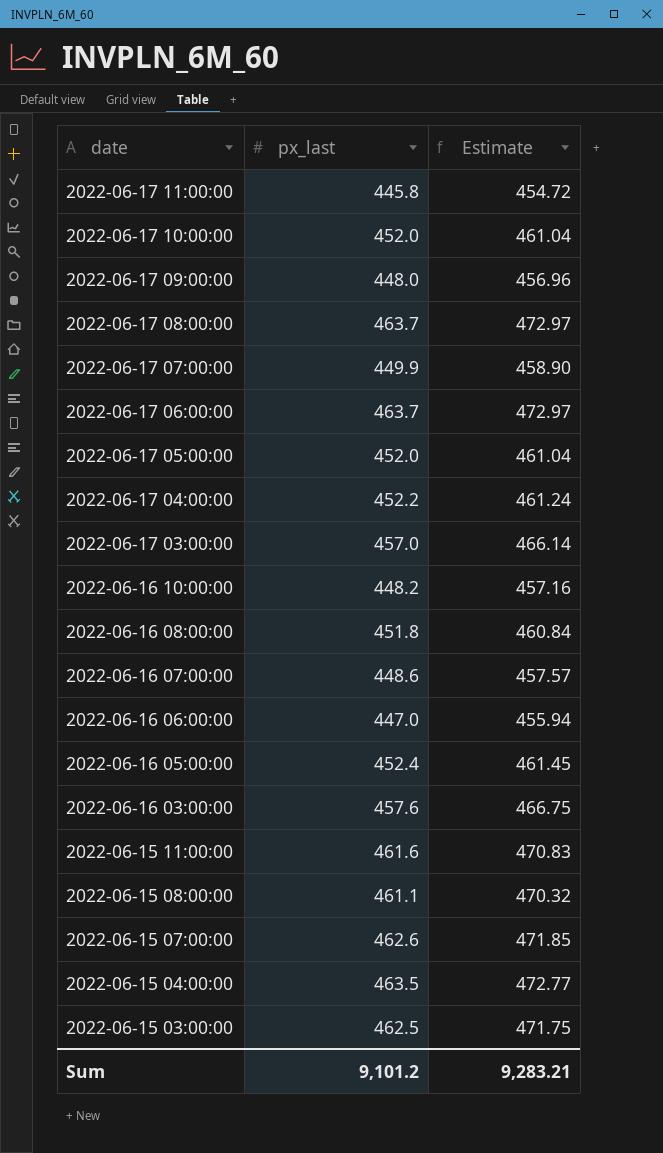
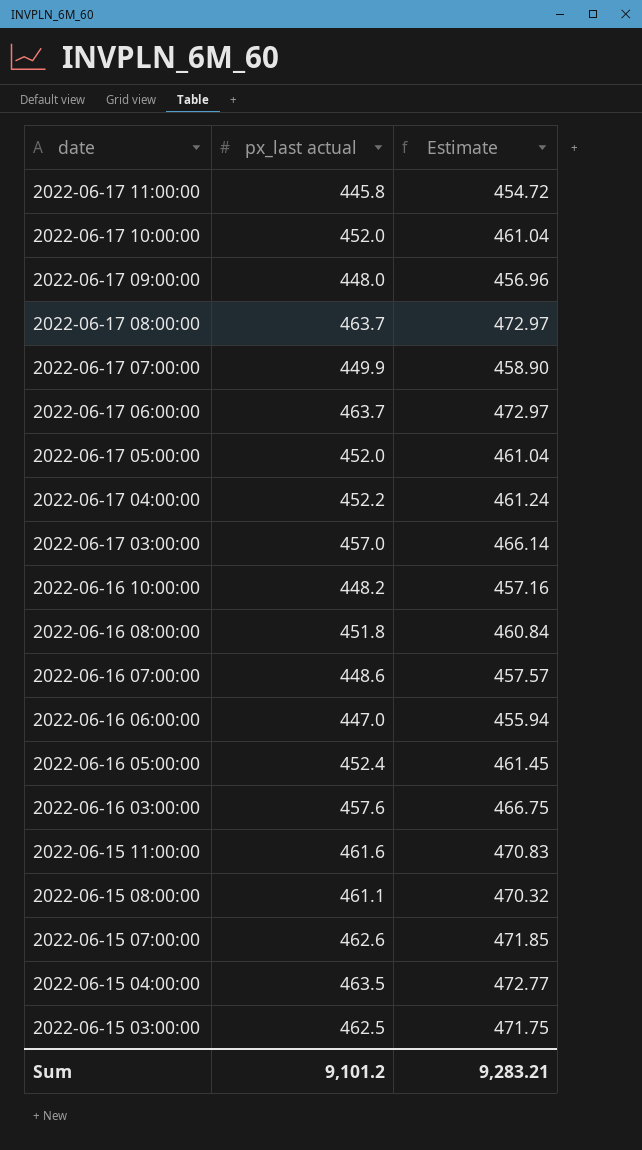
column name: px_last -> px_last actual

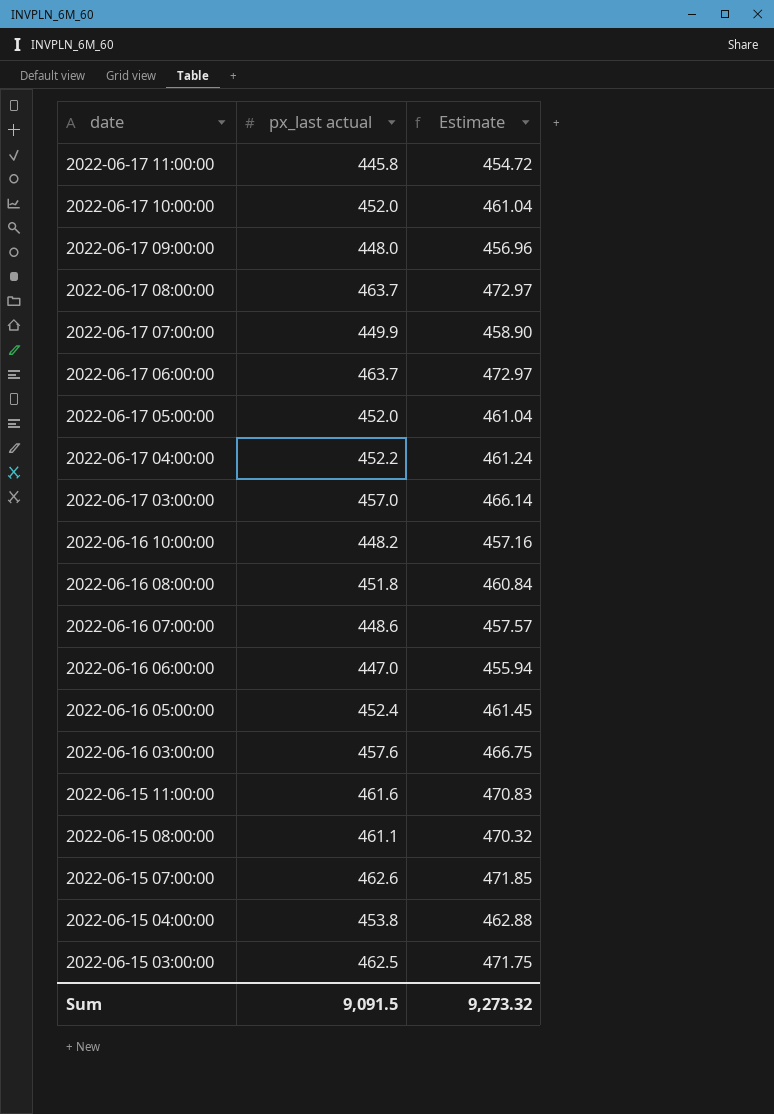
2022-06-15 04:00:00 | px_last actual: 463.5 -> 453.8
2022-06-15 04:00:00 | Estimate: 472.77 -> 462.88
Sum | px_last actual: 9,101.2 -> 9,091.5
Sum | Estimate: 9,283.21 -> 9,273.32

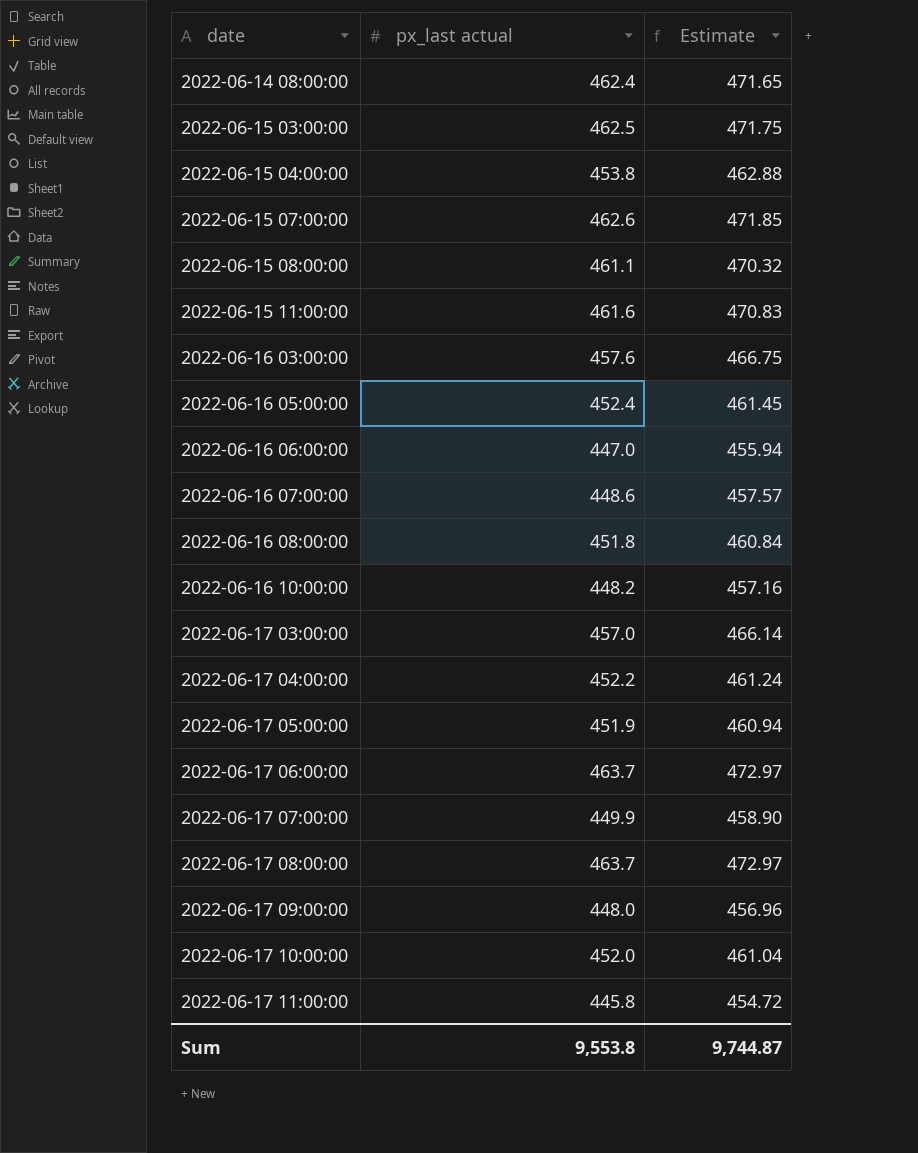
row order: date descending -> date ascending
row 2022-06-14 08:00:00: none -> 462.4 | 471.65
2022-06-17 05:00:00 | px_last actual: 452.0 -> 451.9
2022-06-17 05:00:00 | Estimate: 461.04 -> 460.94
Sum | px_last actual: 9,091.5 -> 9,553.8
Sum | Estimate: 9,273.32 -> 9,744.87

